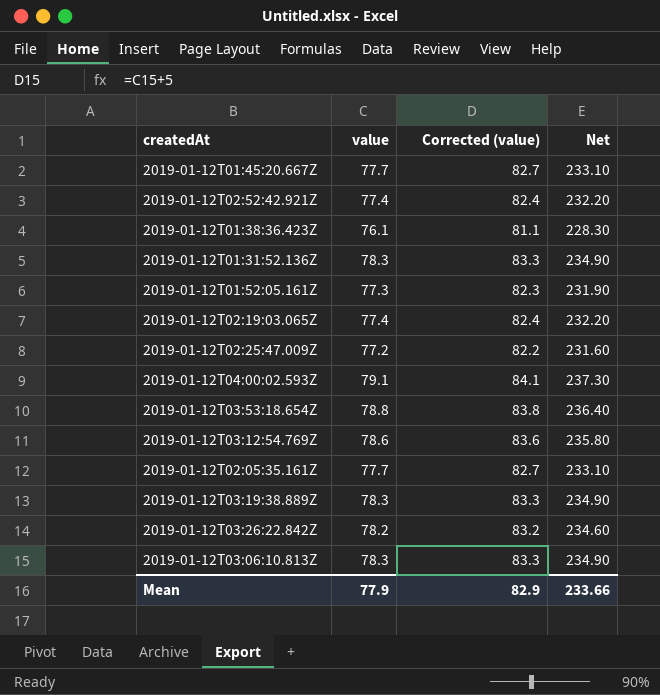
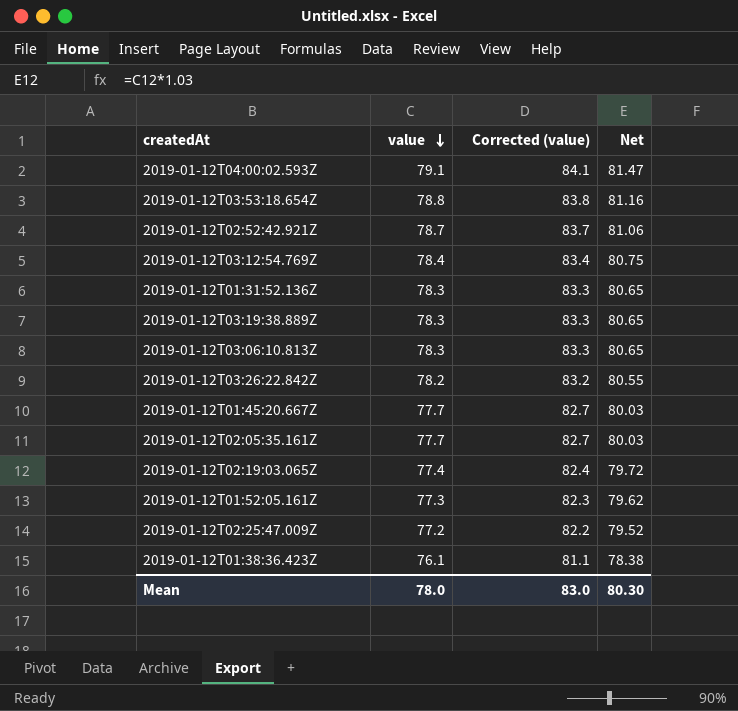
row order: none -> value descending
column Net | formula: [value] * 3 -> [value] * 1.03
2019-01-12T02:52:42.921Z | value: 77.4 -> 78.7
2019-01-12T02:52:42.921Z | Corrected (value): 82.4 -> 83.7
2019-01-12T03:12:54.769Z | value: 78.6 -> 78.4
2019-01-12T03:12:54.769Z | Corrected (value): 83.6 -> 83.4
Mean | value: 77.9 -> 78.0
Mean | Corrected (value): 82.9 -> 83.0
Mean | Net: 233.66 -> 80.30

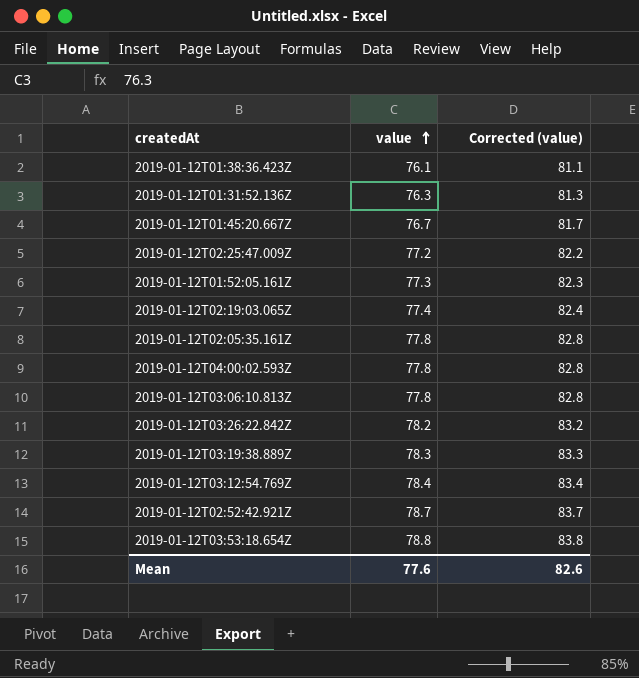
row order: value descending -> value ascending
column Net | formula: [value] * 1.03 -> none
2019-01-12T01:31:52.136Z | value: 78.3 -> 76.3
2019-01-12T01:31:52.136Z | Corrected (value): 83.3 -> 81.3
2019-01-12T01:45:20.667Z | value: 77.7 -> 76.7
2019-01-12T01:45:20.667Z | Corrected (value): 82.7 -> 81.7
2019-01-12T02:05:35.161Z | value: 77.7 -> 77.8
2019-01-12T02:05:35.161Z | Corrected (value): 82.7 -> 82.8
2019-01-12T04:00:02.593Z | value: 79.1 -> 77.8
2019-01-12T04:00:02.593Z | Corrected (value): 84.1 -> 82.8
2019-01-12T03:06:10.813Z | value: 78.3 -> 77.8
2019-01-12T03:06:10.813Z | Corrected (value): 83.3 -> 82.8
Mean | value: 78.0 -> 77.6
Mean | Corrected (value): 83.0 -> 82.6

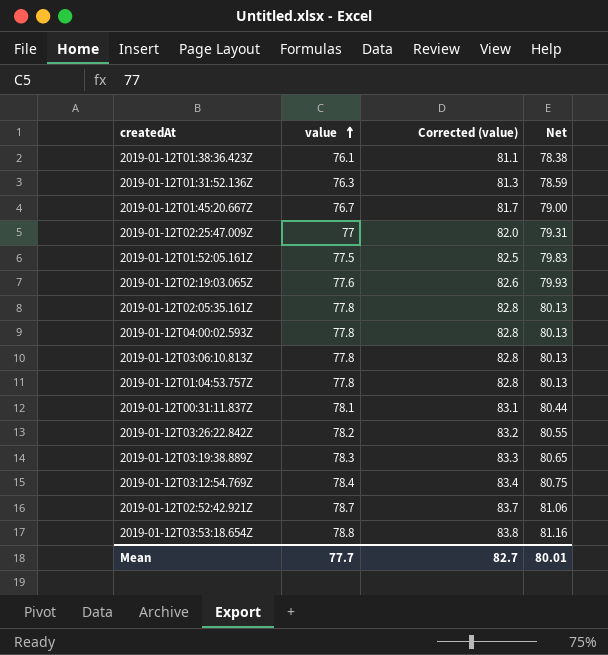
column Net | formula: none -> [value] * 1.03
2019-01-12T02:25:47.009Z | value: 77.2 -> 77
2019-01-12T02:25:47.009Z | Corrected (value): 82.2 -> 82.0
2019-01-12T01:52:05.161Z | value: 77.3 -> 77.5
2019-01-12T01:52:05.161Z | Corrected (value): 82.3 -> 82.5
2019-01-12T02:19:03.065Z | value: 77.4 -> 77.6
2019-01-12T02:19:03.065Z | Corrected (value): 82.4 -> 82.6
row 2019-01-12T01:04:53.757Z: none -> 77.8 | 82.8 | 80.13
row 2019-01-12T00:31:11.837Z: none -> 78.1 | 83.1 | 80.44
Mean | value: 77.6 -> 77.7
Mean | Corrected (value): 82.6 -> 82.7

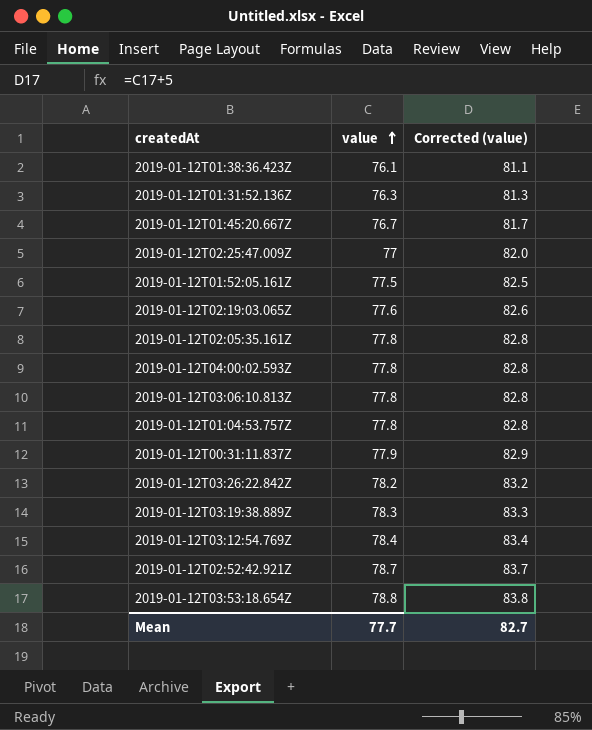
column Net | formula: [value] * 1.03 -> none
2019-01-12T00:31:11.837Z | value: 78.1 -> 77.9
2019-01-12T00:31:11.837Z | Corrected (value): 83.1 -> 82.9

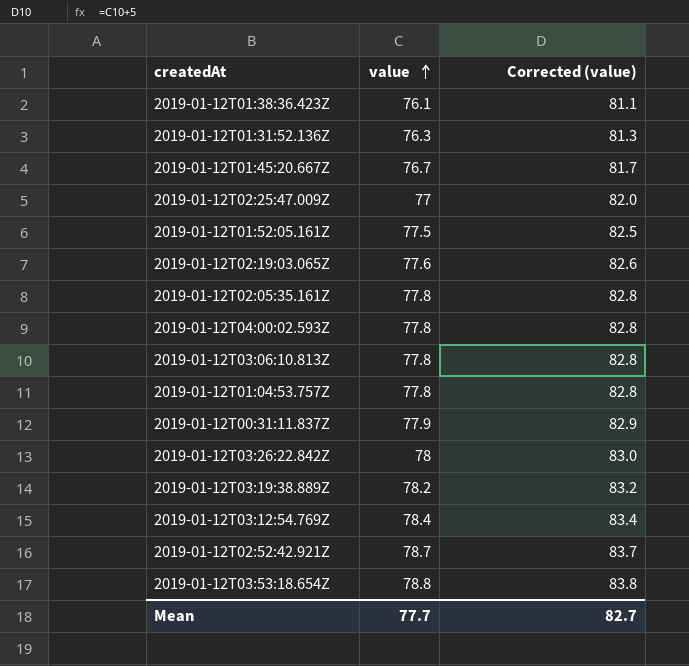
2019-01-12T03:26:22.842Z | value: 78.2 -> 78
2019-01-12T03:26:22.842Z | Corrected (value): 83.2 -> 83.0
2019-01-12T03:19:38.889Z | value: 78.3 -> 78.2
2019-01-12T03:19:38.889Z | Corrected (value): 83.3 -> 83.2

